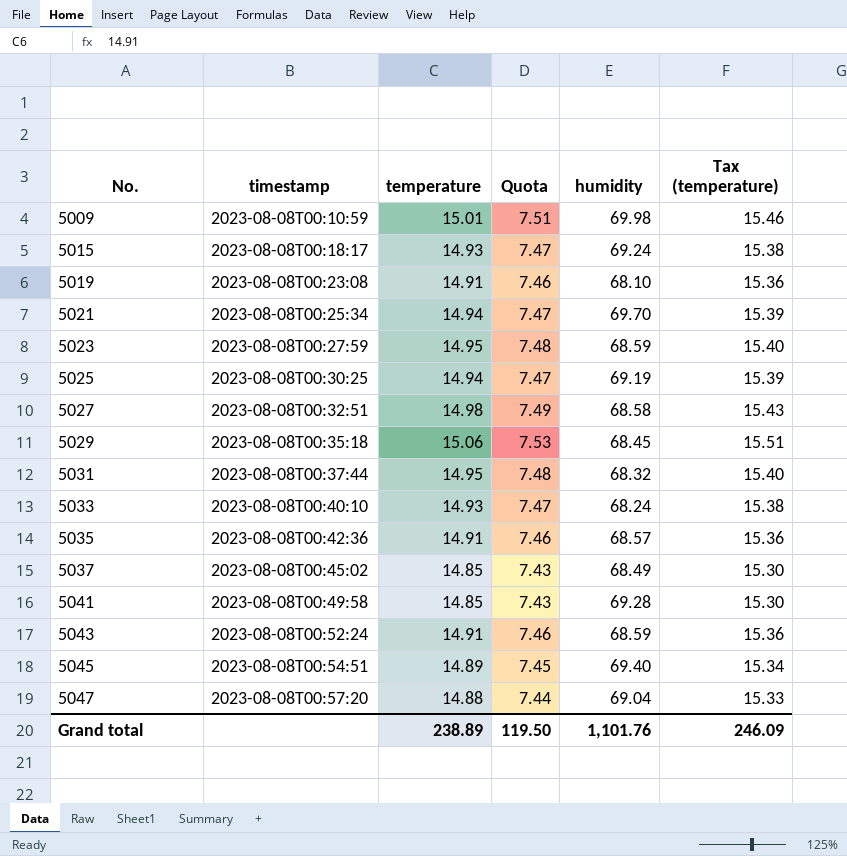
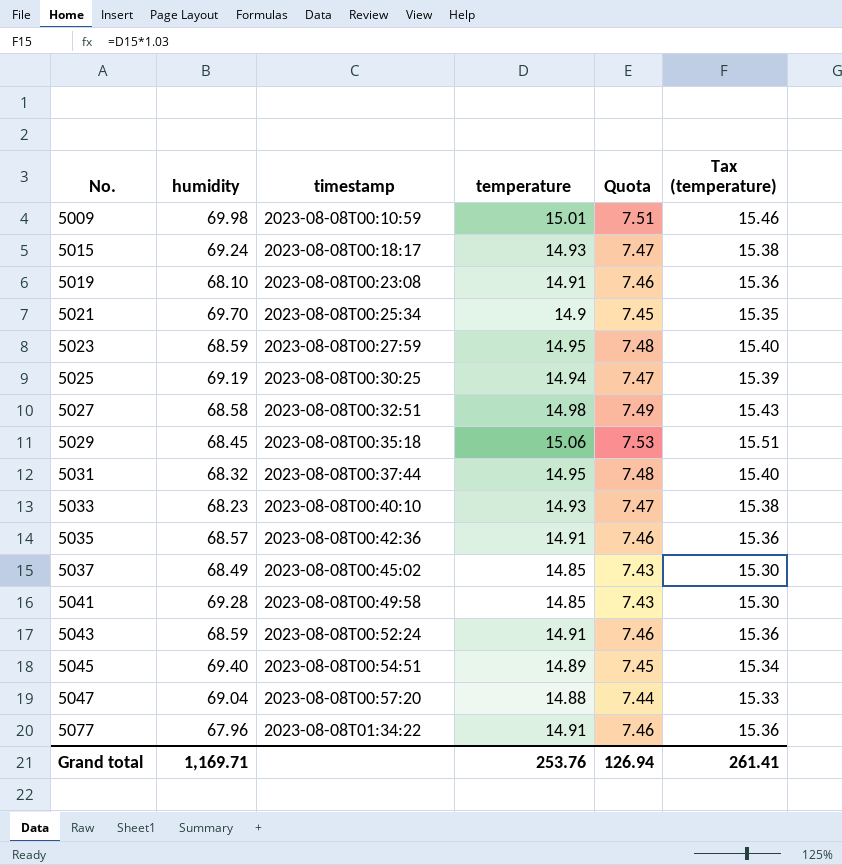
column humidity | position: 5 -> 2
5021 | temperature: 14.94 -> 14.9
5021 | Quota: 7.47 -> 7.45
5021 | Tax (temperature): 15.39 -> 15.35
5033 | humidity: 68.24 -> 68.23
row 5077: none -> 67.96 | 2023-08-08T01:34:22 | 14.91 | 7.46 | 15.36
Grand total | humidity: 1,101.76 -> 1,169.71
Grand total | temperature: 238.89 -> 253.76
Grand total | Quota: 119.50 -> 126.94
Grand total | Tax (temperature): 246.09 -> 261.41

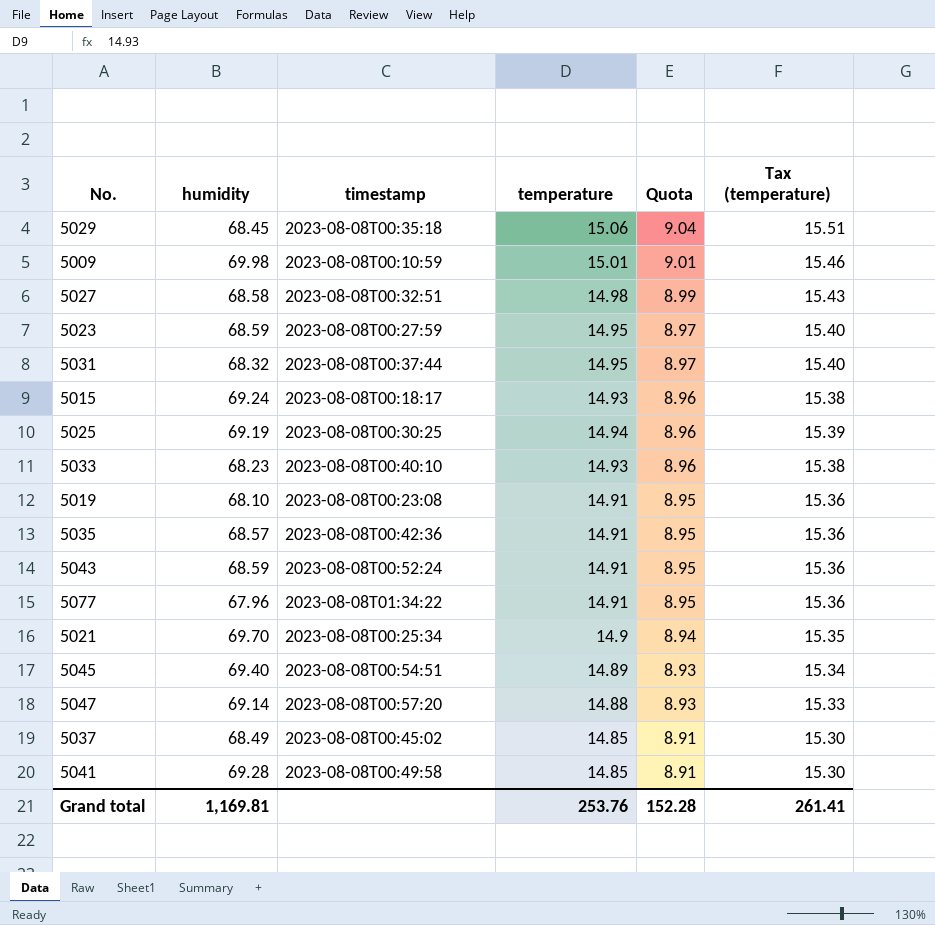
row order: No. ascending -> Quota descending
column Quota | formula: [temperature] * 0.5 -> [temperature] * 0.6
5047 | humidity: 69.04 -> 69.14
Grand total | humidity: 1,169.71 -> 1,169.81
Grand total | Quota: 126.94 -> 152.28

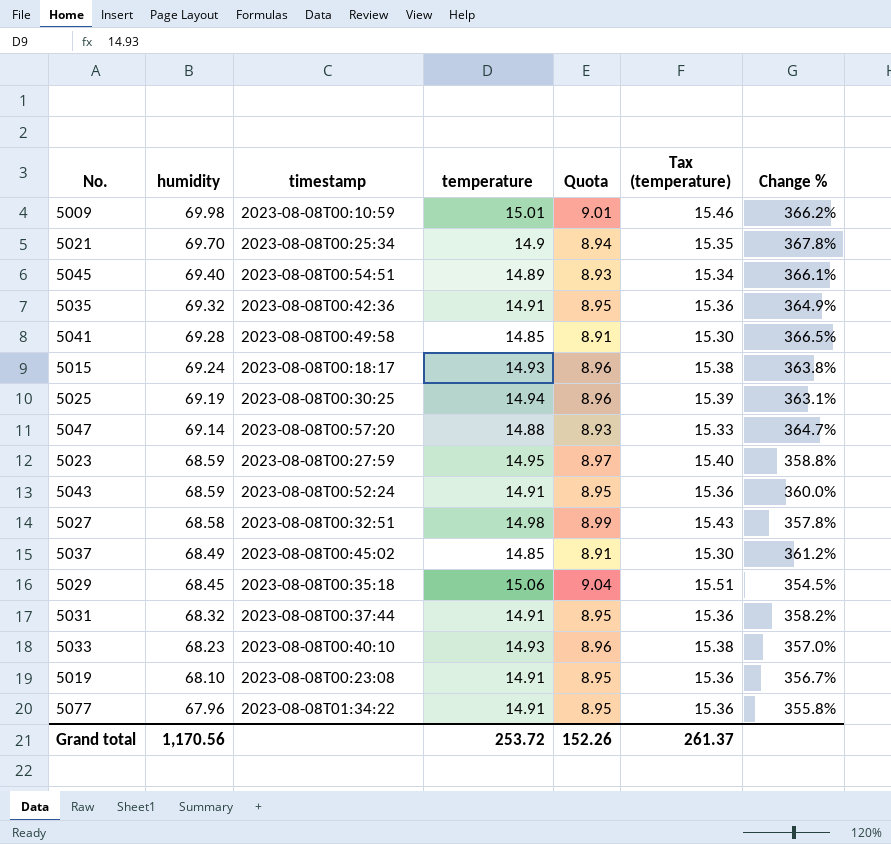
row order: Quota descending -> humidity descending
column Change % | formula: none -> ([humidity] - [temperature]) / [temperature]
5035 | humidity: 68.57 -> 69.32
5031 | temperature: 14.95 -> 14.91
5031 | Quota: 8.97 -> 8.95
5031 | Tax (temperature): 15.40 -> 15.36
Grand total | humidity: 1,169.81 -> 1,170.56
Grand total | temperature: 253.76 -> 253.72
Grand total | Quota: 152.28 -> 152.26
Grand total | Tax (temperature): 261.41 -> 261.37

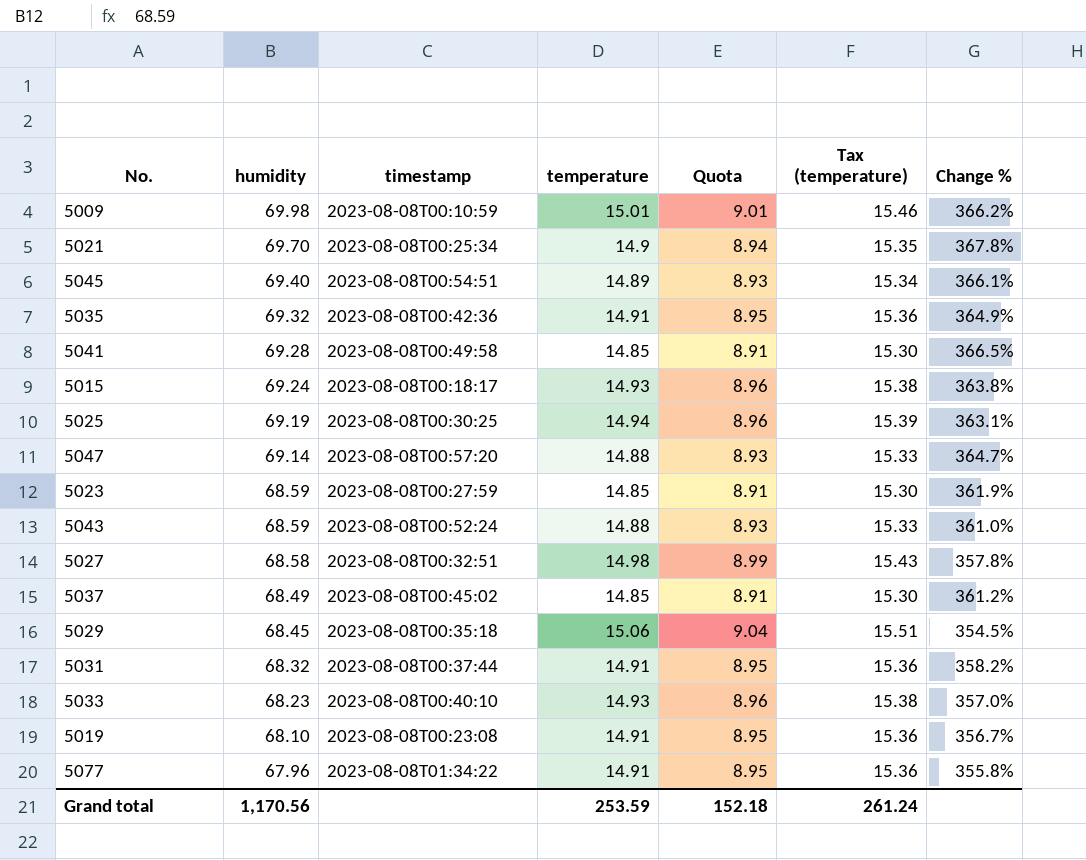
5023 | temperature: 14.95 -> 14.85
5023 | Quota: 8.97 -> 8.91
5023 | Tax (temperature): 15.40 -> 15.30
5023 | Change %: 358.8% -> 361.9%
5043 | temperature: 14.91 -> 14.88
5043 | Quota: 8.95 -> 8.93
5043 | Tax (temperature): 15.36 -> 15.33
5043 | Change %: 360.0% -> 361.0%
Grand total | temperature: 253.72 -> 253.59
Grand total | Quota: 152.26 -> 152.18
Grand total | Tax (temperature): 261.37 -> 261.24

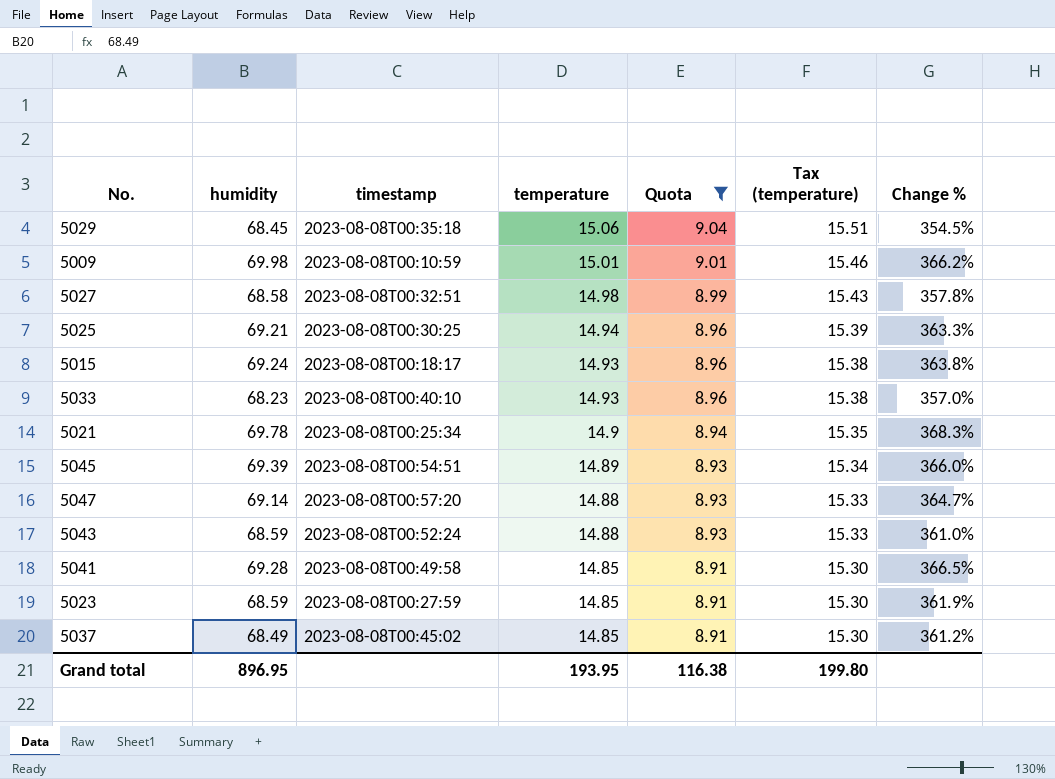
filter: none -> Quota != 8.95
row order: humidity descending -> temperature descending
5025 | humidity: 69.19 -> 69.21
5025 | Change %: 363.1% -> 363.3%
5021 | humidity: 69.70 -> 69.78
5021 | Change %: 367.8% -> 368.3%
5045 | humidity: 69.40 -> 69.39
5045 | Change %: 366.1% -> 366.0%
Grand total | humidity: 1,170.56 -> 896.95
Grand total | temperature: 253.59 -> 193.95
Grand total | Quota: 152.18 -> 116.38
Grand total | Tax (temperature): 261.24 -> 199.80

